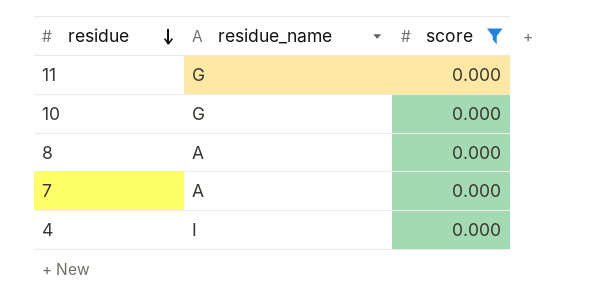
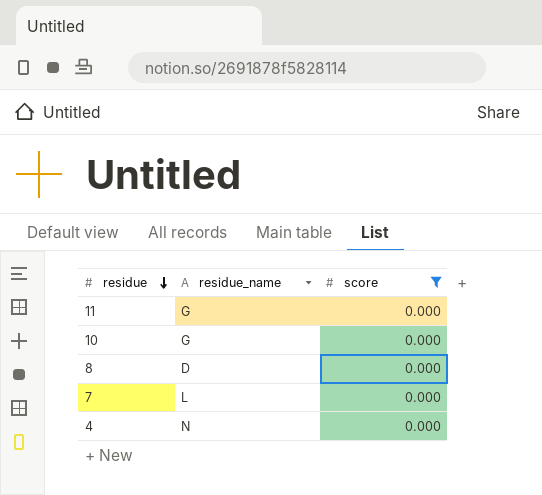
8 | residue_name: A -> D
7 | residue_name: A -> L
4 | residue_name: I -> N

